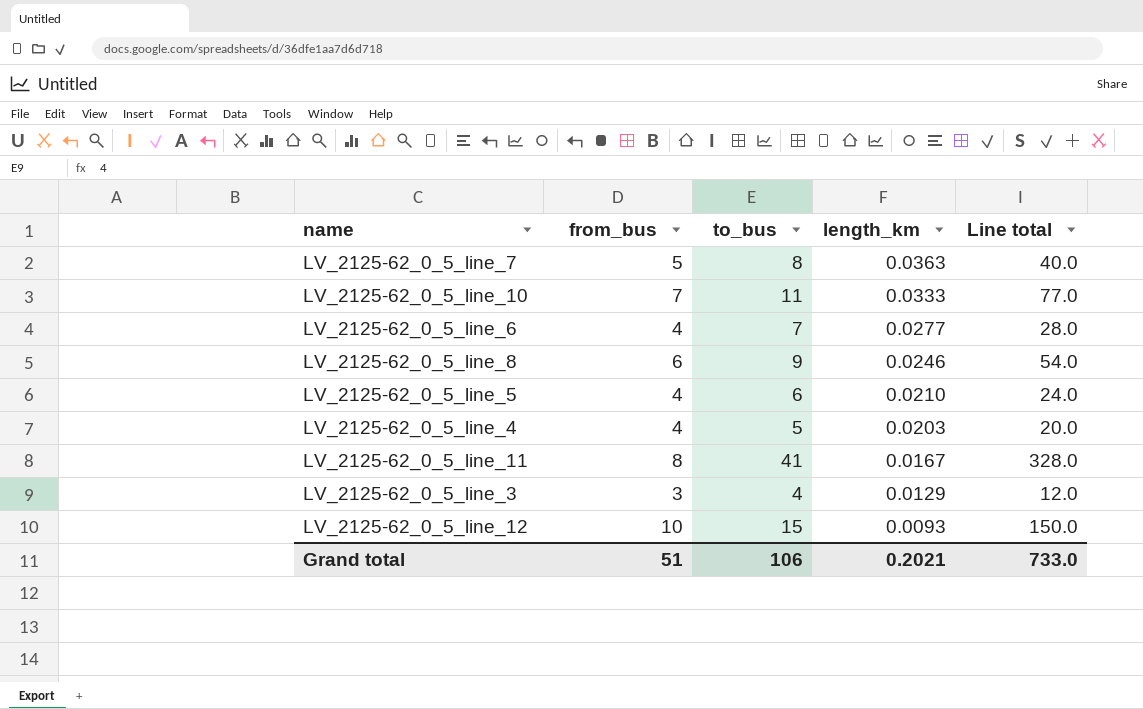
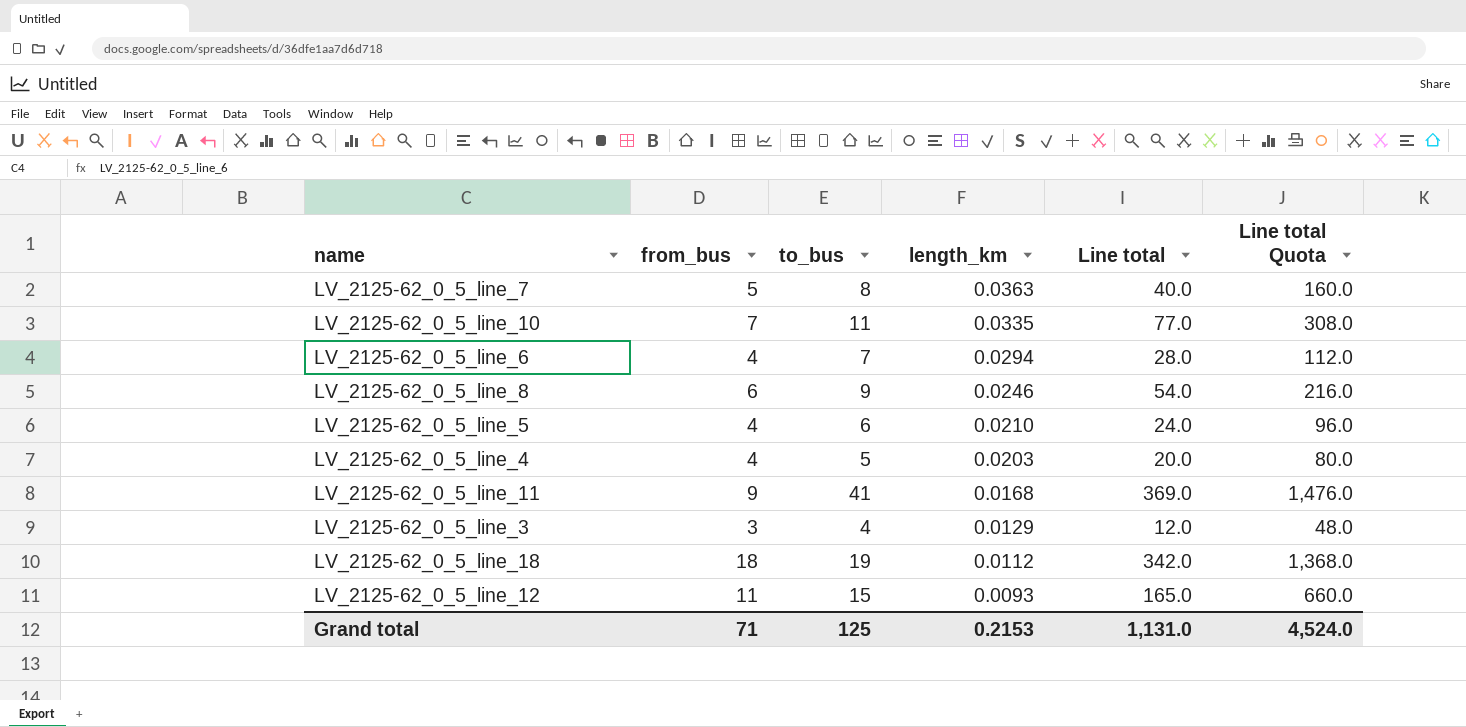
column Line total Quota | formula: none -> [Line total] * 4
LV_2125-62_0_5_line_10 | length_km: 0.0333 -> 0.0335
LV_2125-62_0_5_line_6 | length_km: 0.0277 -> 0.0294
LV_2125-62_0_5_line_11 | from_bus: 8 -> 9
LV_2125-62_0_5_line_11 | length_km: 0.0167 -> 0.0168
LV_2125-62_0_5_line_11 | Line total: 328.0 -> 369.0
row LV_2125-62_0_5_line_18: none -> 18 | 19 | 0.0112 | 342.0 | 1,368.0
LV_2125-62_0_5_line_12 | from_bus: 10 -> 11
LV_2125-62_0_5_line_12 | Line total: 150.0 -> 165.0
Grand total | from_bus: 51 -> 71
Grand total | to_bus: 106 -> 125
Grand total | length_km: 0.2021 -> 0.2153
Grand total | Line total: 733.0 -> 1,131.0

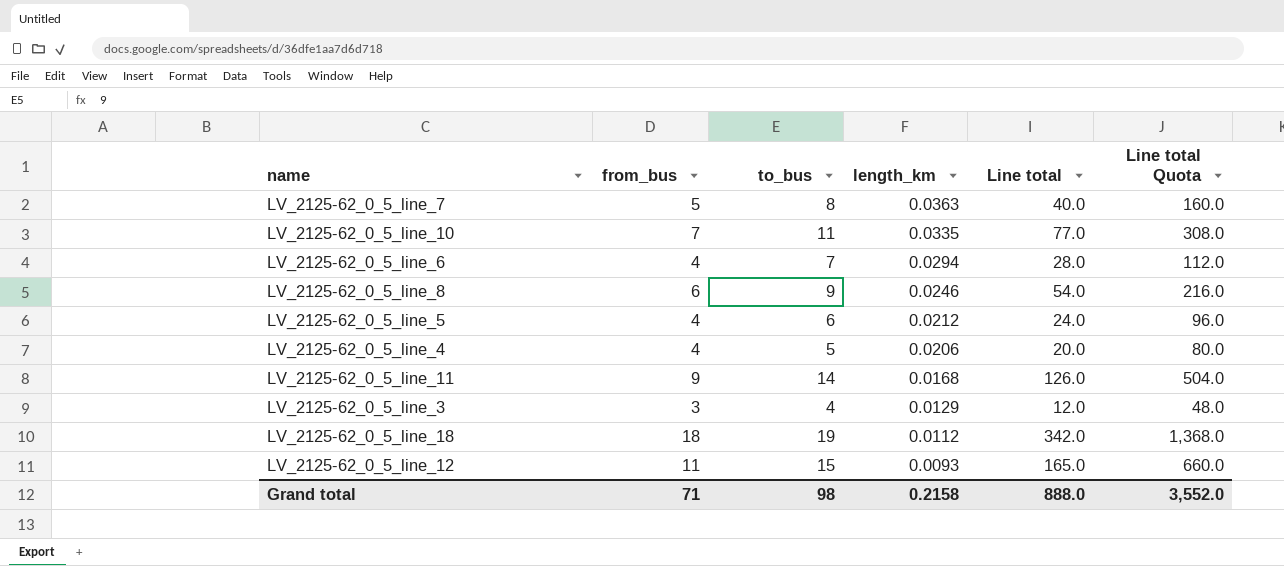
LV_2125-62_0_5_line_5 | length_km: 0.0210 -> 0.0212
LV_2125-62_0_5_line_4 | length_km: 0.0203 -> 0.0206
LV_2125-62_0_5_line_11 | to_bus: 41 -> 14
LV_2125-62_0_5_line_11 | Line total: 369.0 -> 126.0
LV_2125-62_0_5_line_11 | Line total Quota: 1,476.0 -> 504.0
Grand total | to_bus: 125 -> 98
Grand total | length_km: 0.2153 -> 0.2158
Grand total | Line total: 1,131.0 -> 888.0
Grand total | Line total Quota: 4,524.0 -> 3,552.0

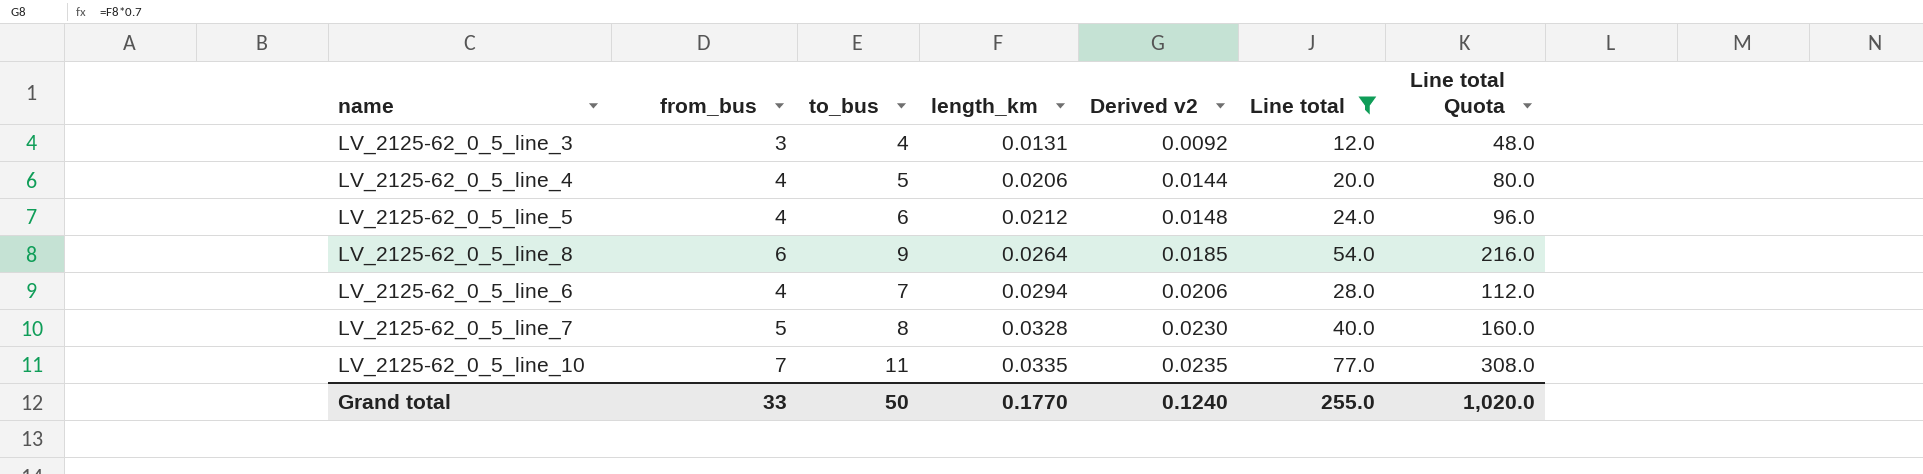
filter: none -> Line total <= 77.0
row order: length_km descending -> length_km ascending
column Derived v2 | formula: none -> [length_km] * 0.7
LV_2125-62_0_5_line_3 | length_km: 0.0129 -> 0.0131
LV_2125-62_0_5_line_8 | length_km: 0.0246 -> 0.0264
LV_2125-62_0_5_line_7 | length_km: 0.0363 -> 0.0328
Grand total | from_bus: 71 -> 33
Grand total | to_bus: 98 -> 50
Grand total | length_km: 0.2158 -> 0.1770
Grand total | Line total: 888.0 -> 255.0
Grand total | Line total Quota: 3,552.0 -> 1,020.0

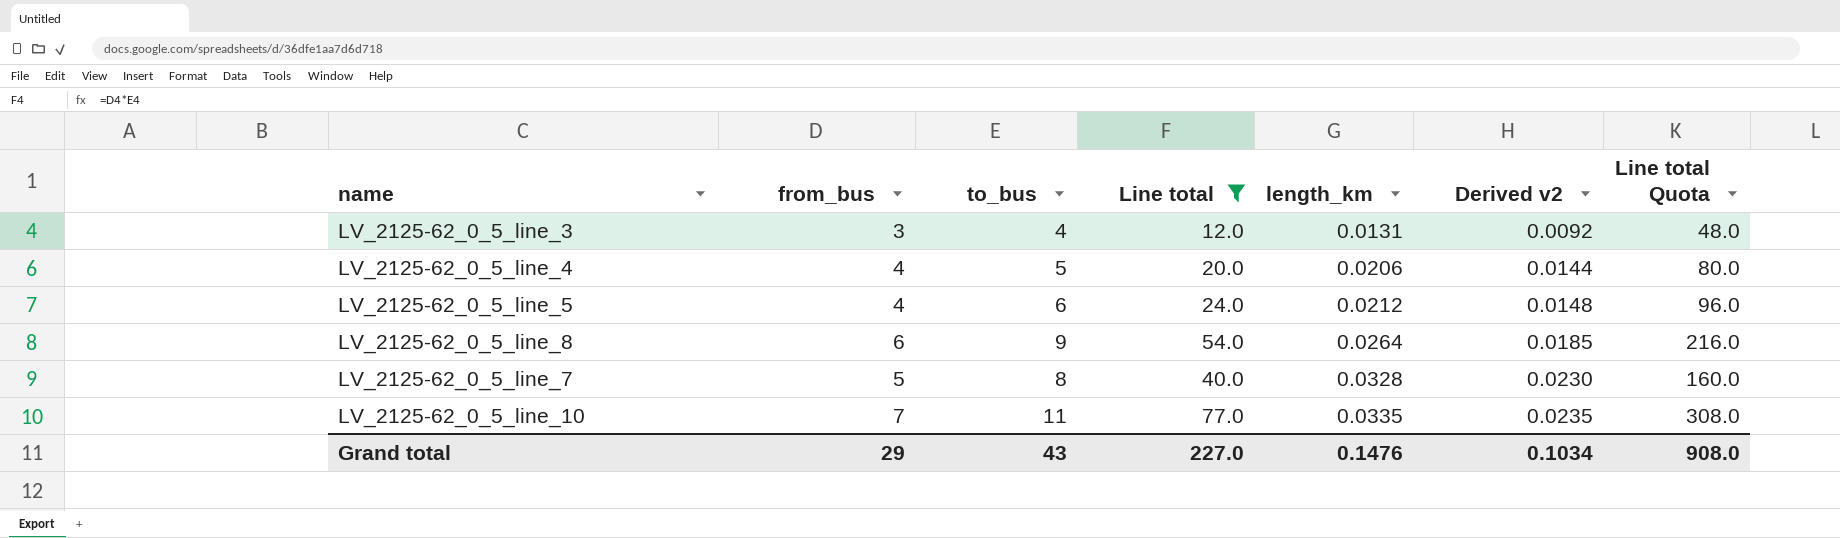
column Line total | position: 6 -> 4
row LV_2125-62_0_5_line_6: 4 | 7 | 0.0294 | 0.0206 | 28.0 | 112.0 -> none
Grand total | from_bus: 33 -> 29
Grand total | to_bus: 50 -> 43
Grand total | Line total: 255.0 -> 227.0
Grand total | length_km: 0.1770 -> 0.1476
Grand total | Derived v2: 0.1240 -> 0.1034
Grand total | Line total Quota: 1,020.0 -> 908.0

